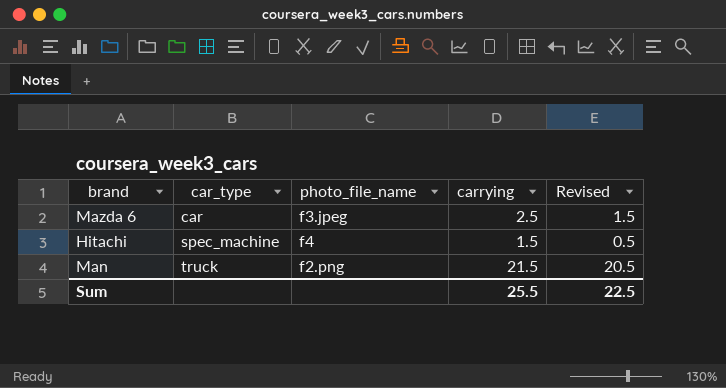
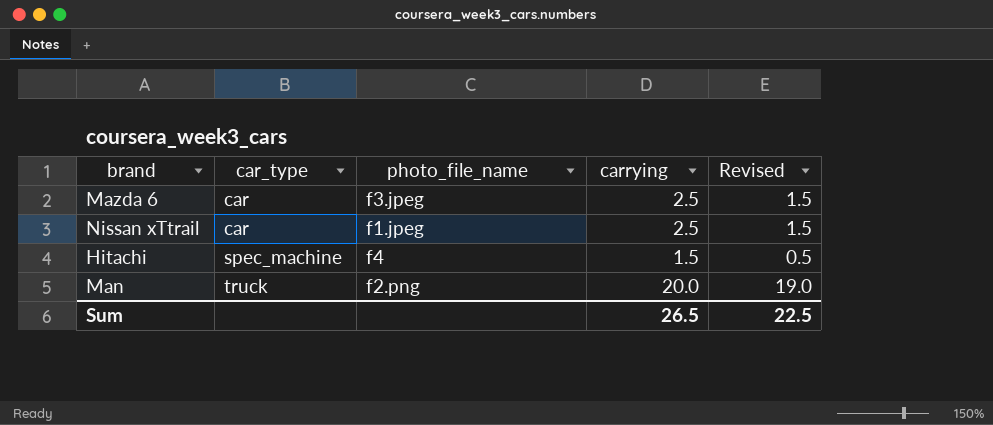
row Nissan xTtrail: none -> car | f1.jpeg | 2.5 | 1.5
Man | carrying: 21.5 -> 20.0
Man | Revised: 20.5 -> 19.0
Sum | carrying: 25.5 -> 26.5

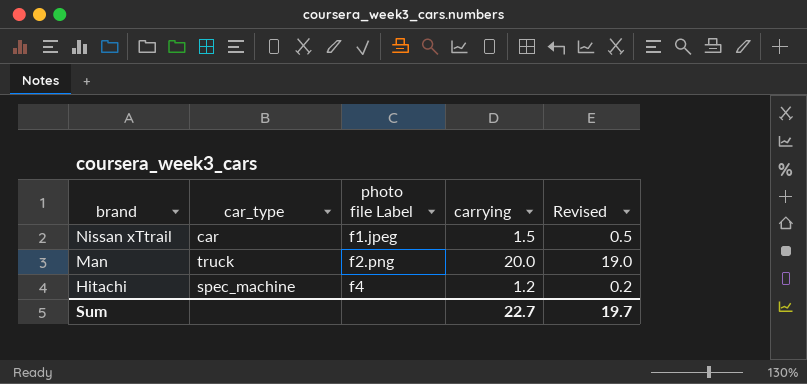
row order: car_type ascending -> brand descending
column name: photo_file_name -> photo file Label
row Mazda 6: car | f3.jpeg | 2.5 | 1.5 -> none
Nissan xTtrail | carrying: 2.5 -> 1.5
Nissan xTtrail | Revised: 1.5 -> 0.5
Hitachi | carrying: 1.5 -> 1.2
Hitachi | Revised: 0.5 -> 0.2
Sum | carrying: 26.5 -> 22.7
Sum | Revised: 22.5 -> 19.7

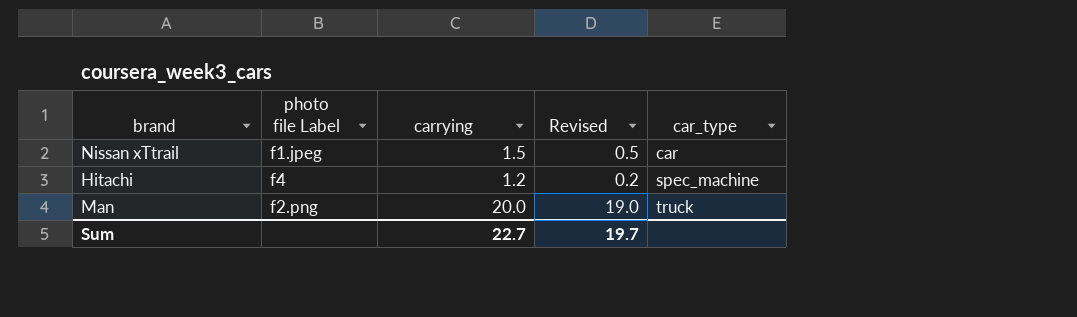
row order: brand descending -> car_type ascending
column car_type | position: 2 -> 5

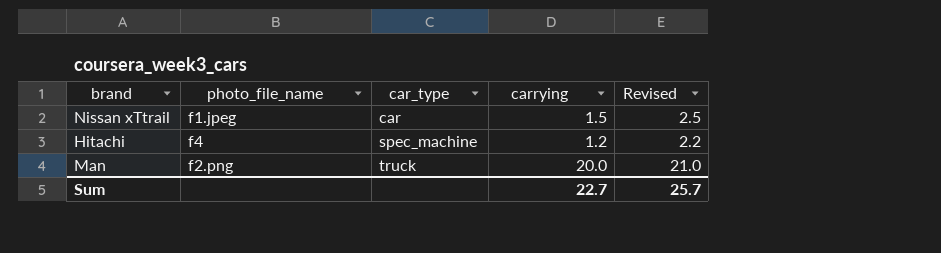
column name: photo file Label -> photo_file_name
column car_type | position: 5 -> 3
column Revised | formula: [carrying] - 1 -> [carrying] + 1
Sum | Revised: 19.7 -> 25.7

